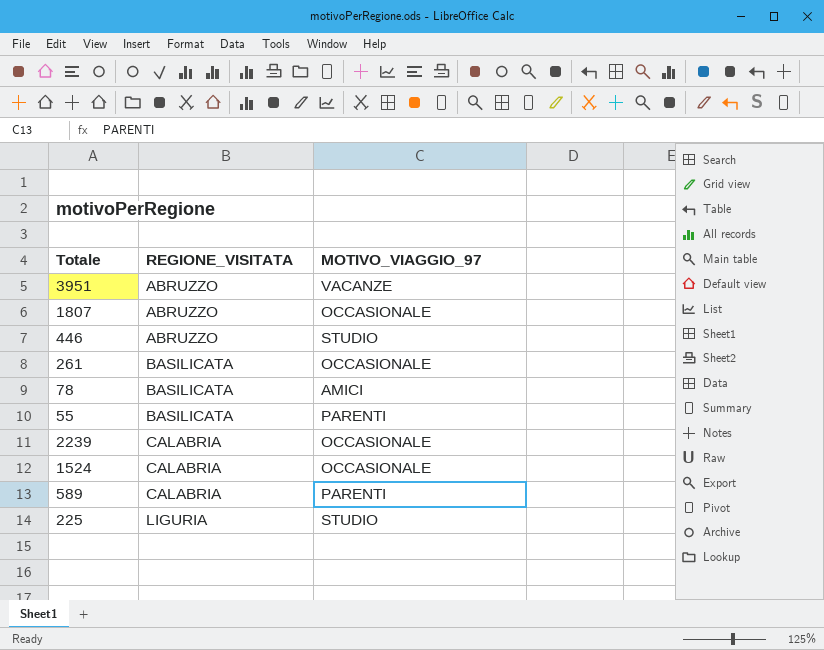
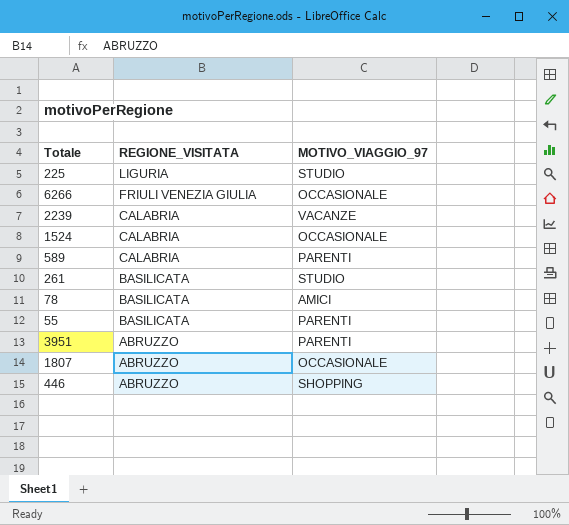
row order: REGIONE_VISITATA ascending -> REGIONE_VISITATA descending
row 6266: none -> FRIULI VENEZIA GIULIA | OCCASIONALE
2239 | MOTIVO_VIAGGIO_97: OCCASIONALE -> VACANZE
261 | MOTIVO_VIAGGIO_97: OCCASIONALE -> STUDIO
3951 | MOTIVO_VIAGGIO_97: VACANZE -> PARENTI
446 | MOTIVO_VIAGGIO_97: STUDIO -> SHOPPING

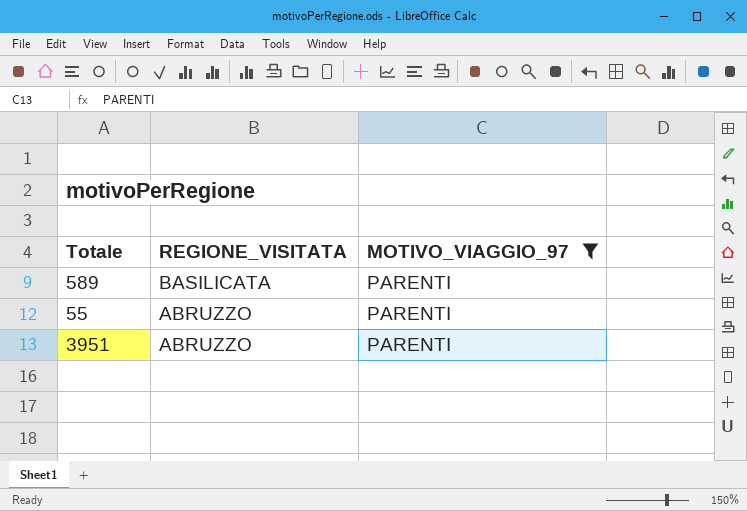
filter: none -> MOTIVO_VIAGGIO_97 = PARENTI
589 | REGIONE_VISITATA: CALABRIA -> BASILICATA
55 | REGIONE_VISITATA: BASILICATA -> ABRUZZO

